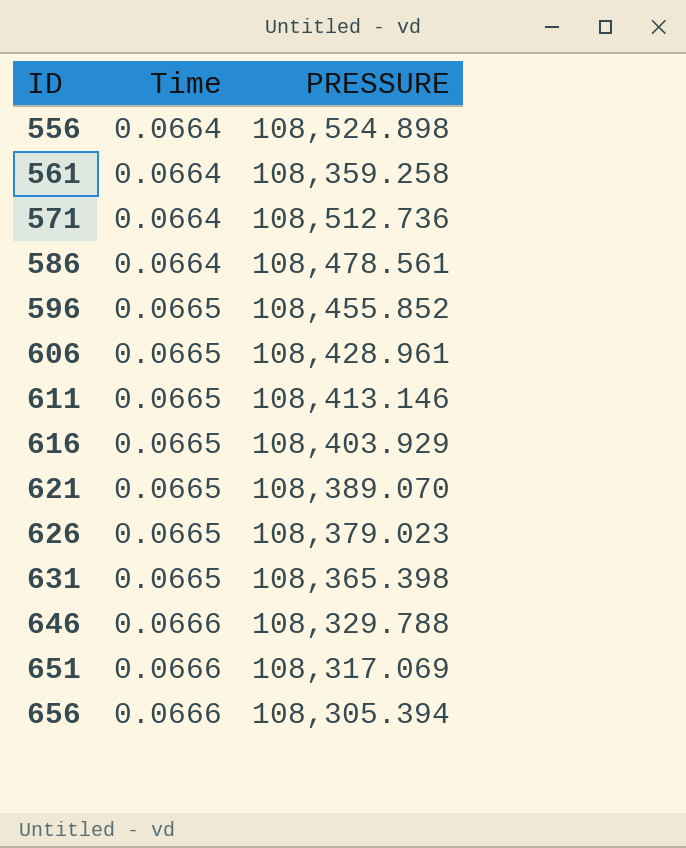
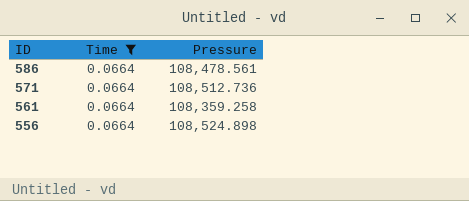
filter: none -> Time = 0.0664
row order: ID ascending -> ID descending
column name: PRESSURE -> Pressure

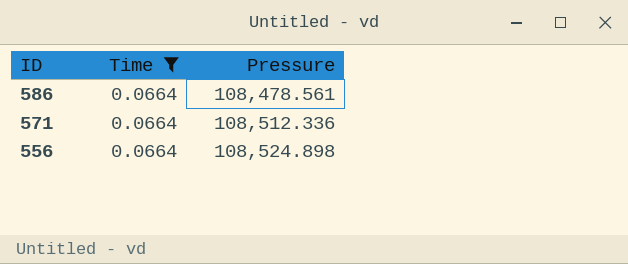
row 561: 0.0664 | 108,359.258 -> none
571 | Pressure: 108,512.736 -> 108,512.336

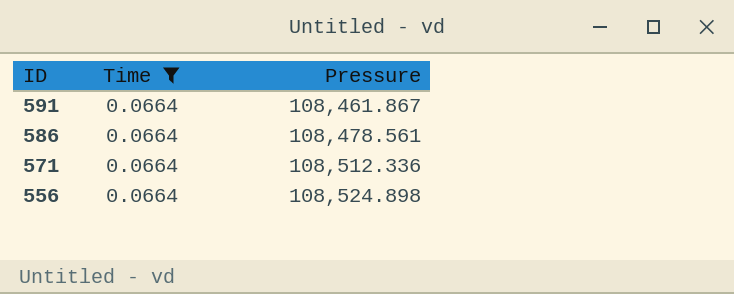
row 591: none -> 0.0664 | 108,461.867

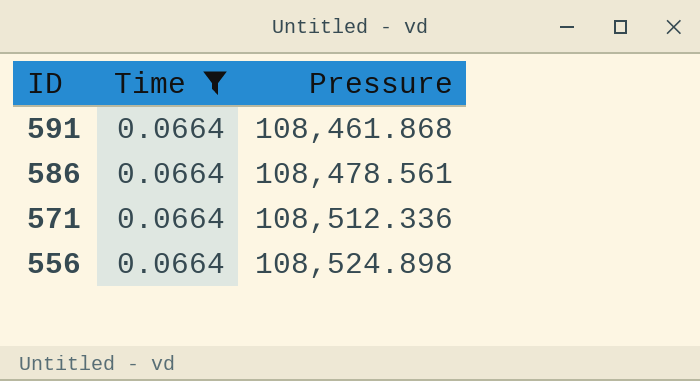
591 | Pressure: 108,461.867 -> 108,461.868

